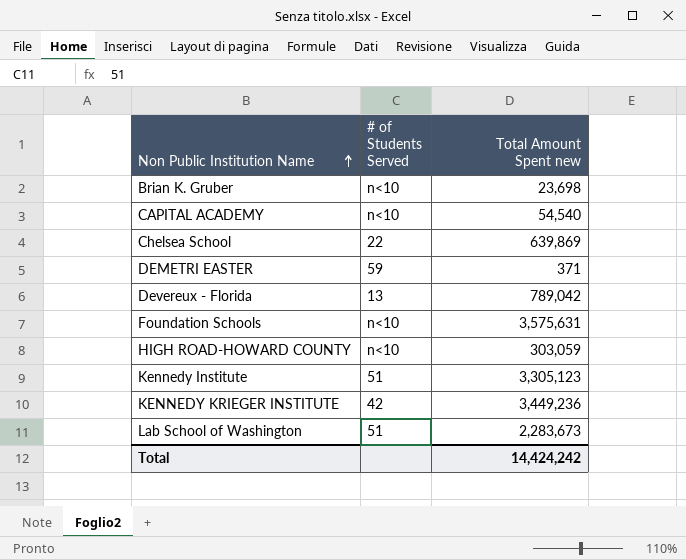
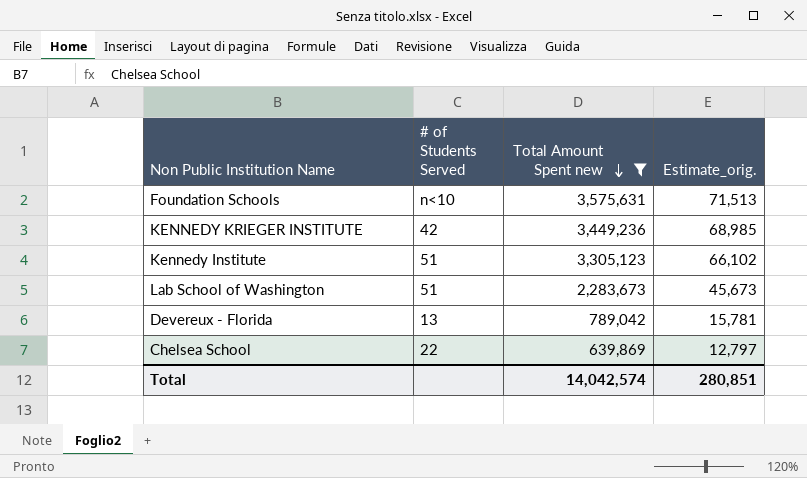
filter: none -> Total Amount Spent new >= 639,869
row order: Non Public Institution Name ascending -> Total Amount Spent new descending
column Estimate_orig. | formula: none -> [Total Amount Spent new] * 0.02
Total | Total Amount Spent new: 14,424,242 -> 14,042,574

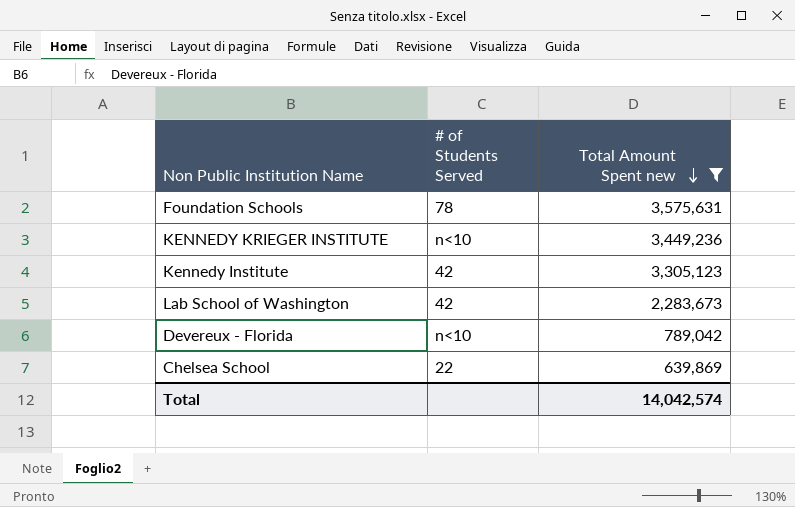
column Estimate_orig. | formula: [Total Amount Spent new] * 0.02 -> none
Foundation Schools | # of Students Served: n<10 -> 78
KENNEDY KRIEGER INSTITUTE | # of Students Served: 42 -> n<10
Kennedy Institute | # of Students Served: 51 -> 42
Lab School of Washington | # of Students Served: 51 -> 42
Devereux - Florida | # of Students Served: 13 -> n<10

